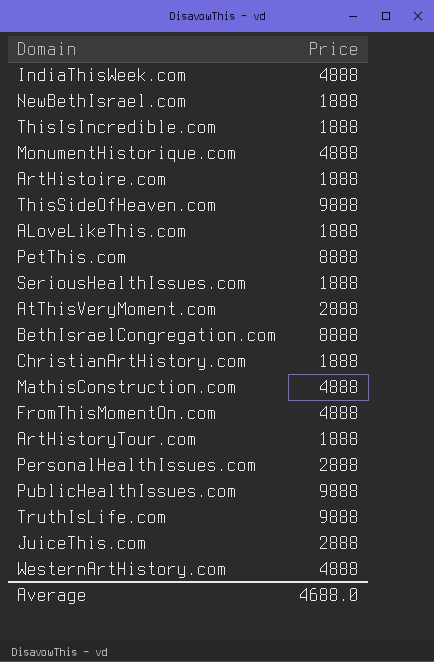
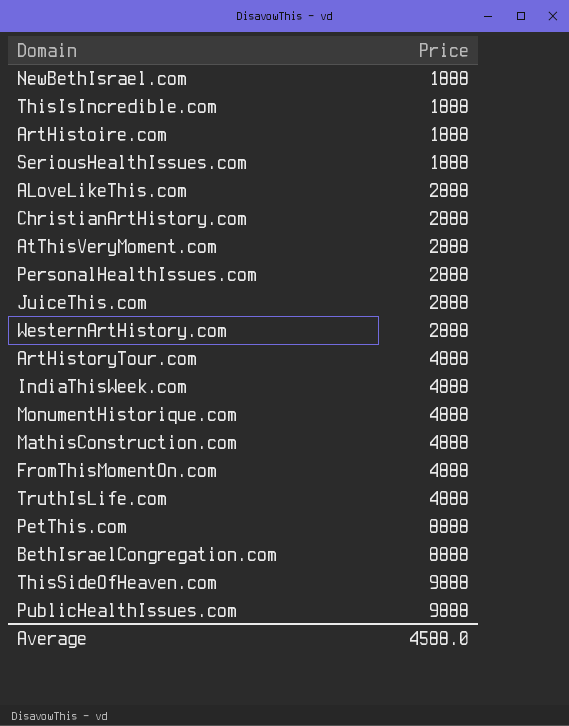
row order: none -> Price ascending
ALoveLikeThis.com | Price: 1888 -> 2888
ChristianArtHistory.com | Price: 1888 -> 2888
WesternArtHistory.com | Price: 4888 -> 2888
ArtHistoryTour.com | Price: 1888 -> 4888
TruthIsLife.com | Price: 9888 -> 4888
Average | Price: 4688.0 -> 4588.0

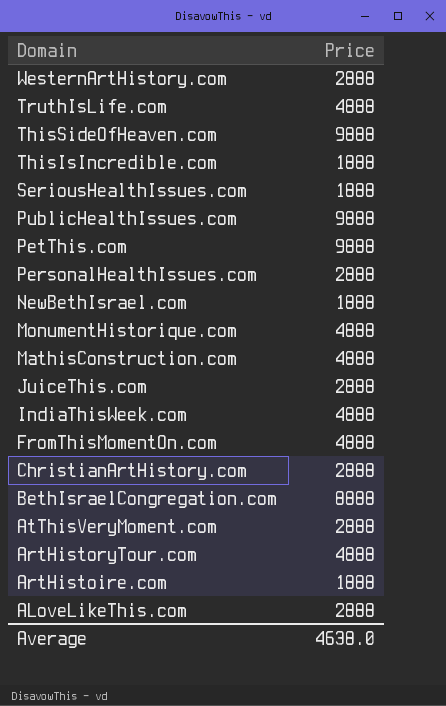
row order: Price ascending -> Domain descending
PetThis.com | Price: 8888 -> 9888
Average | Price: 4588.0 -> 4638.0

